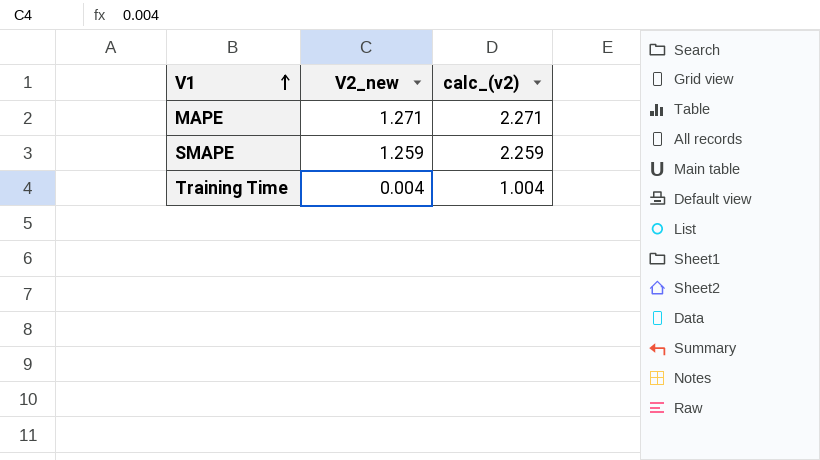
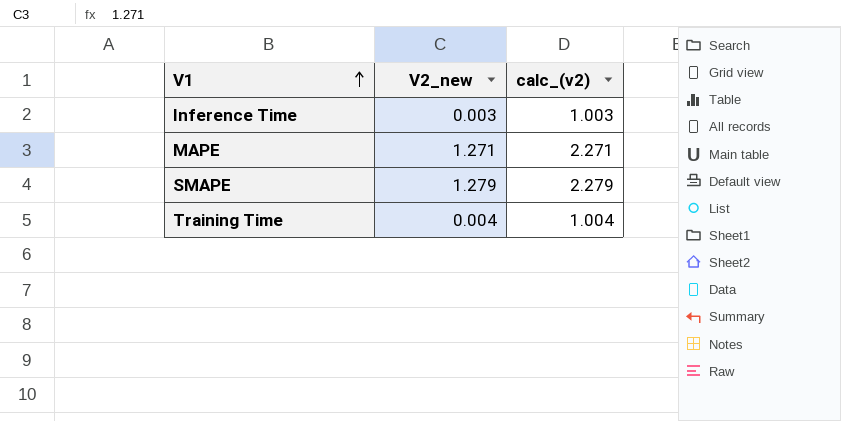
row Inference Time: none -> 0.003 | 1.003
SMAPE | V2_new: 1.259 -> 1.279
SMAPE | calc_(v2): 2.259 -> 2.279

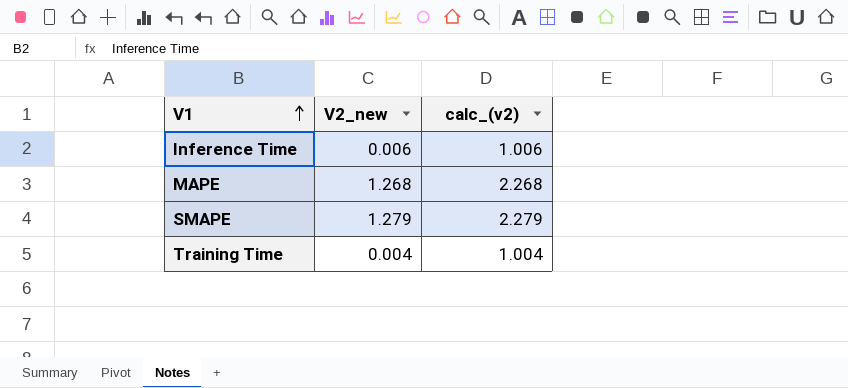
Inference Time | V2_new: 0.003 -> 0.006
Inference Time | calc_(v2): 1.003 -> 1.006
MAPE | V2_new: 1.271 -> 1.268
MAPE | calc_(v2): 2.271 -> 2.268

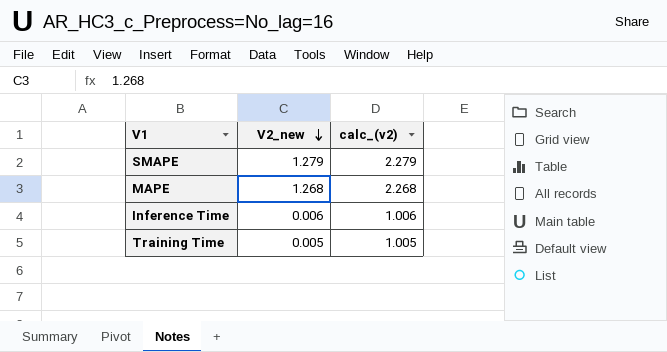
row order: V1 ascending -> V2_new descending
Training Time | V2_new: 0.004 -> 0.005
Training Time | calc_(v2): 1.004 -> 1.005

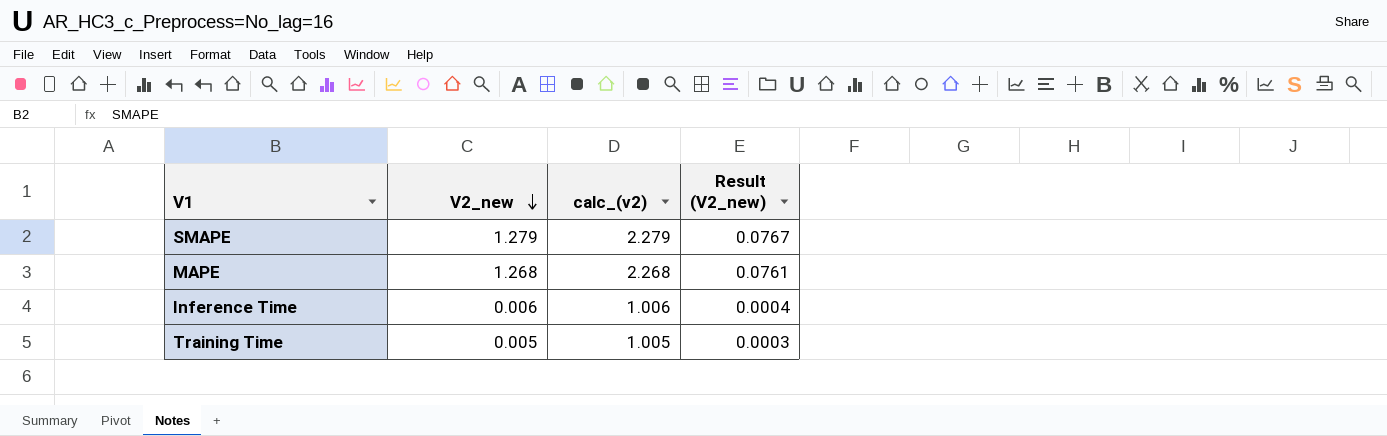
column Result (V2_new) | formula: none -> [V2_new] * 0.06

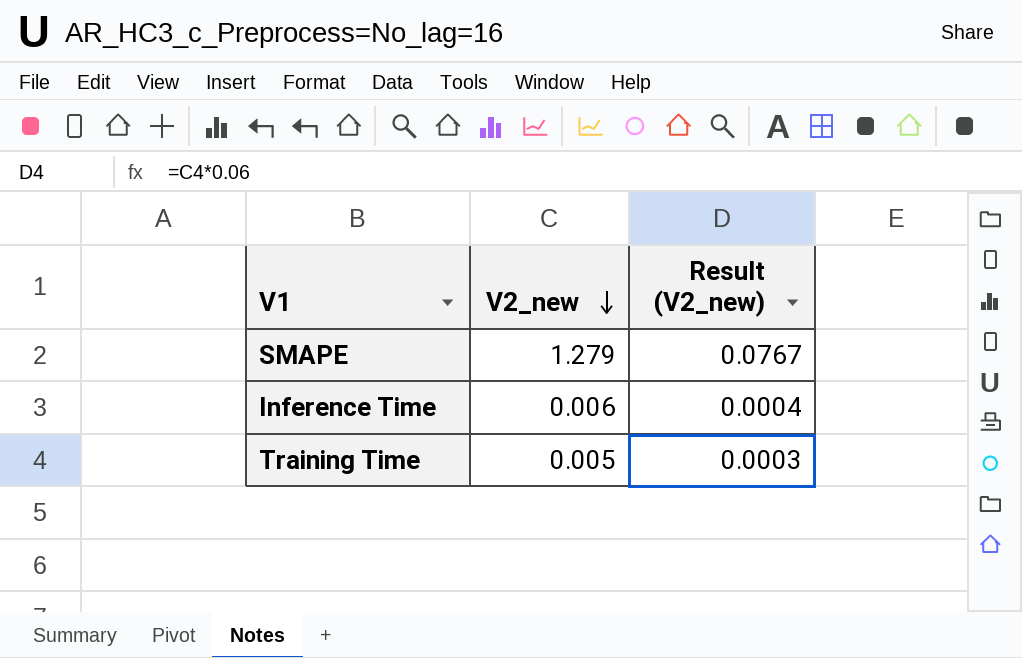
column calc_(v2) | formula: [V2_new] + 1 -> none
row MAPE: 1.268 | 2.268 | 0.0761 -> none

